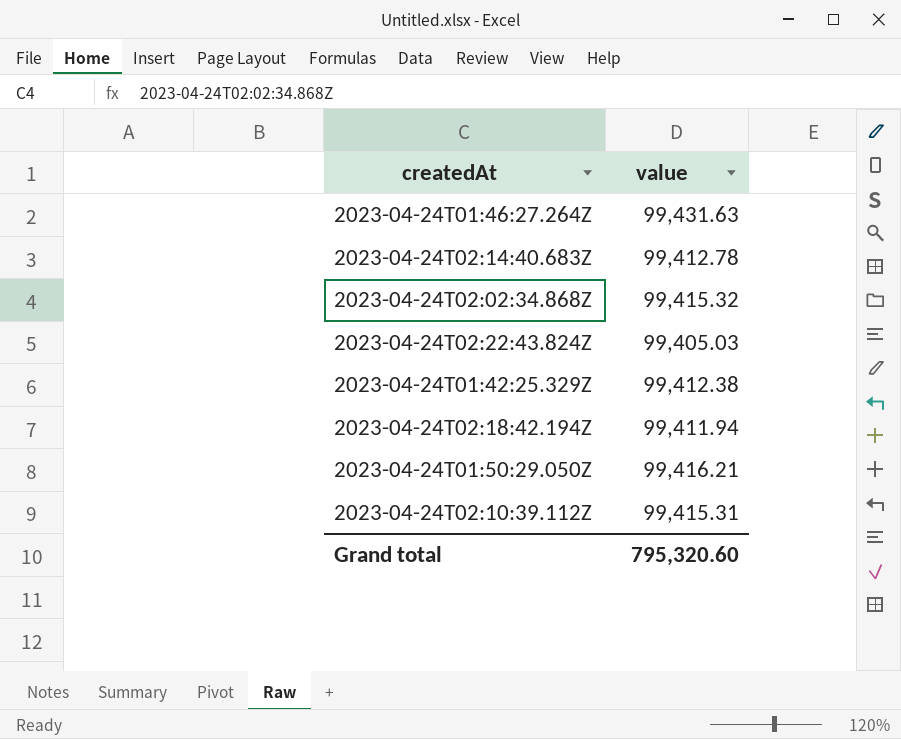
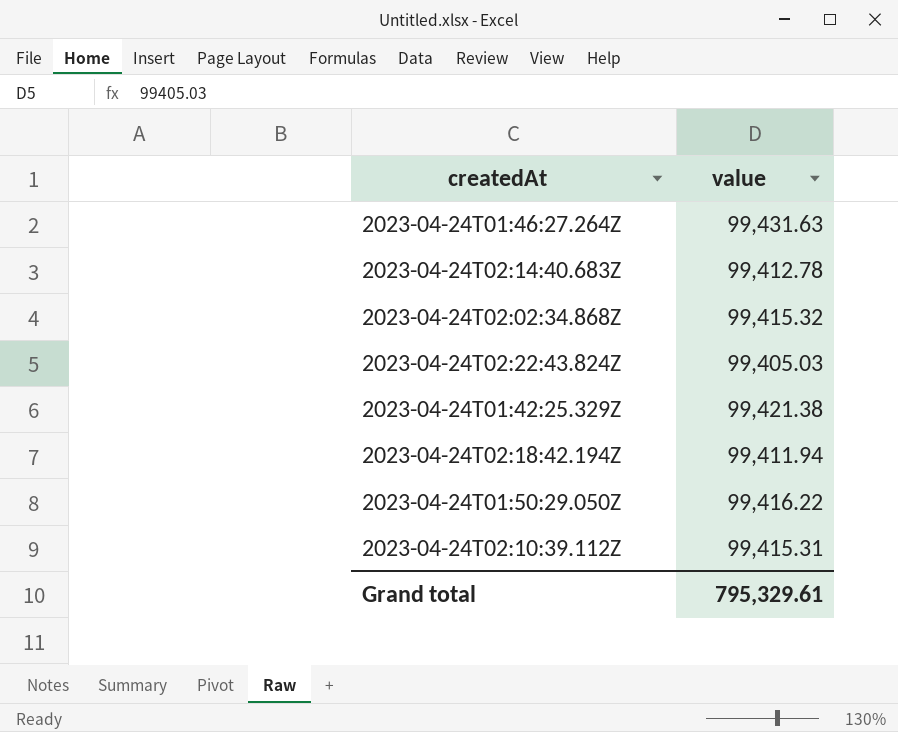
2023-04-24T01:42:25.329Z | value: 99,412.38 -> 99,421.38
2023-04-24T01:50:29.050Z | value: 99,416.21 -> 99,416.22
Grand total | value: 795,320.60 -> 795,329.61

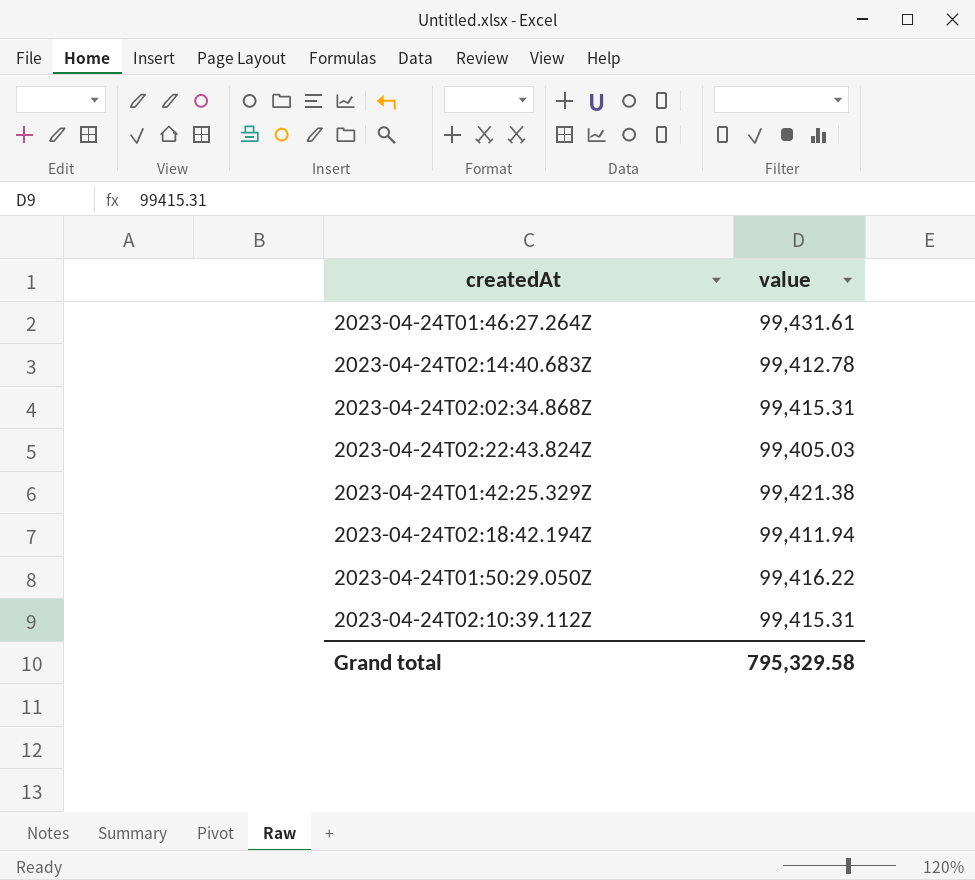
2023-04-24T01:46:27.264Z | value: 99,431.63 -> 99,431.61
2023-04-24T02:02:34.868Z | value: 99,415.32 -> 99,415.31
Grand total | value: 795,329.61 -> 795,329.58

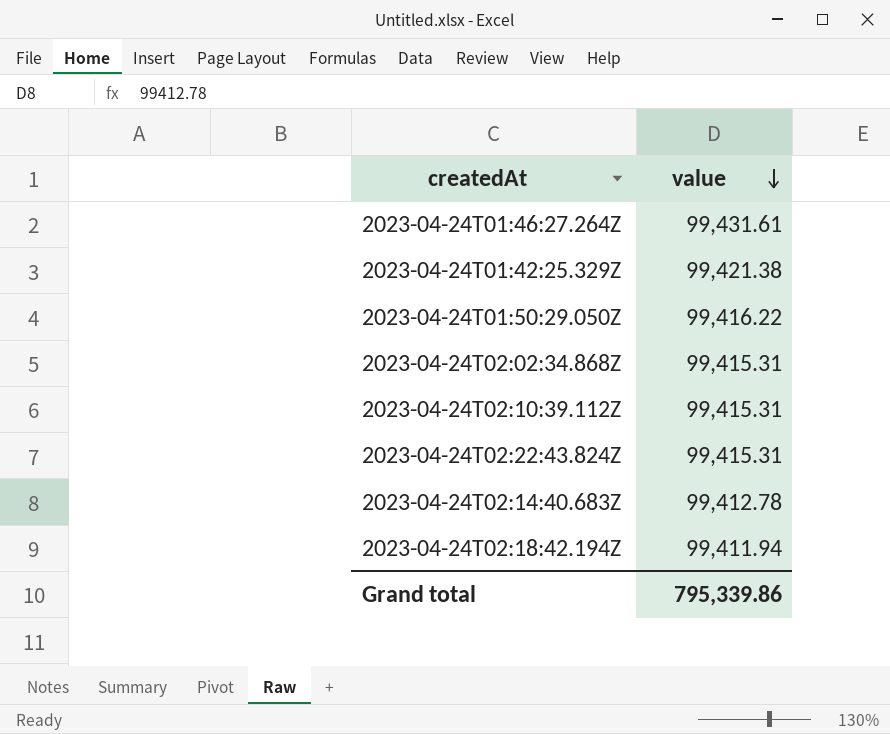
row order: none -> value descending
2023-04-24T02:22:43.824Z | value: 99,405.03 -> 99,415.31
Grand total | value: 795,329.58 -> 795,339.86

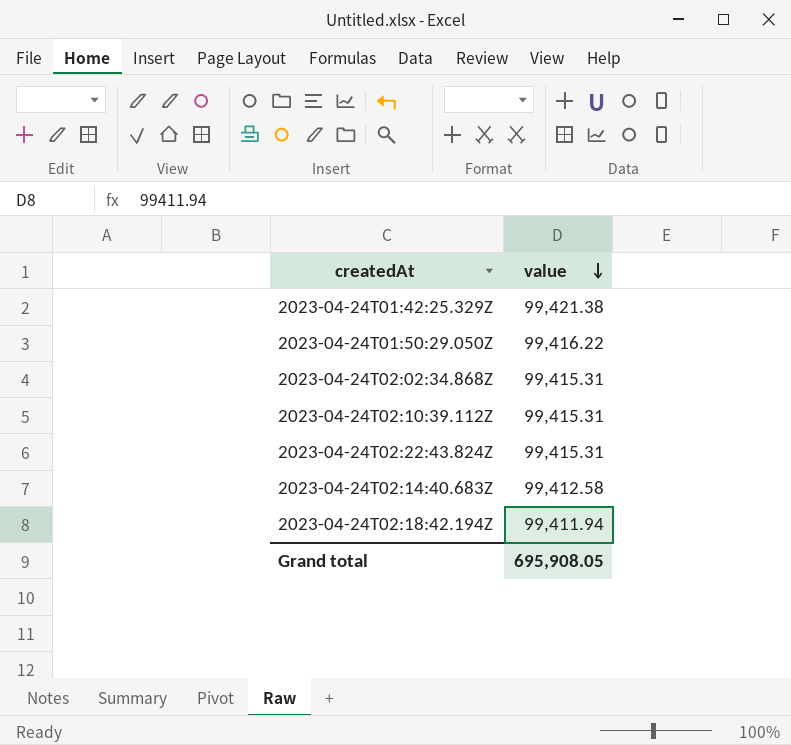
row 2023-04-24T01:46:27.264Z: 99,431.61 -> none
2023-04-24T02:14:40.683Z | value: 99,412.78 -> 99,412.58
Grand total | value: 795,339.86 -> 695,908.05

